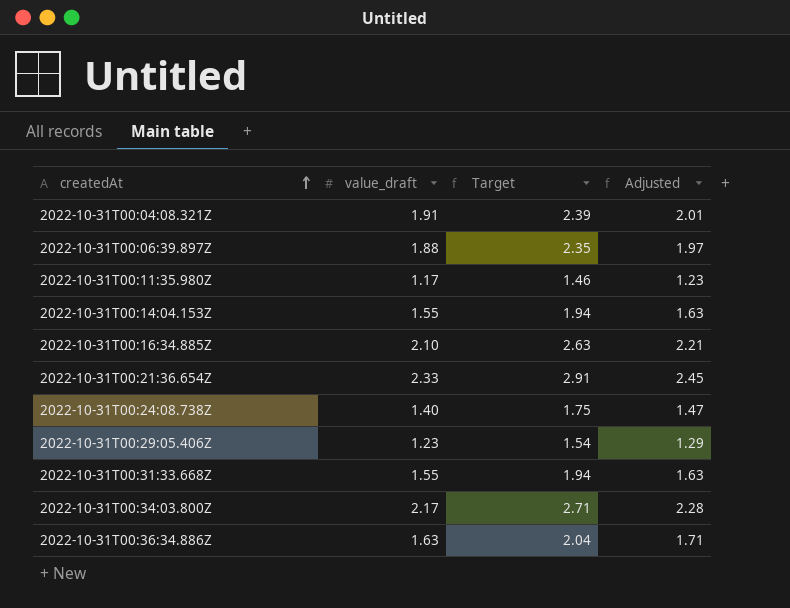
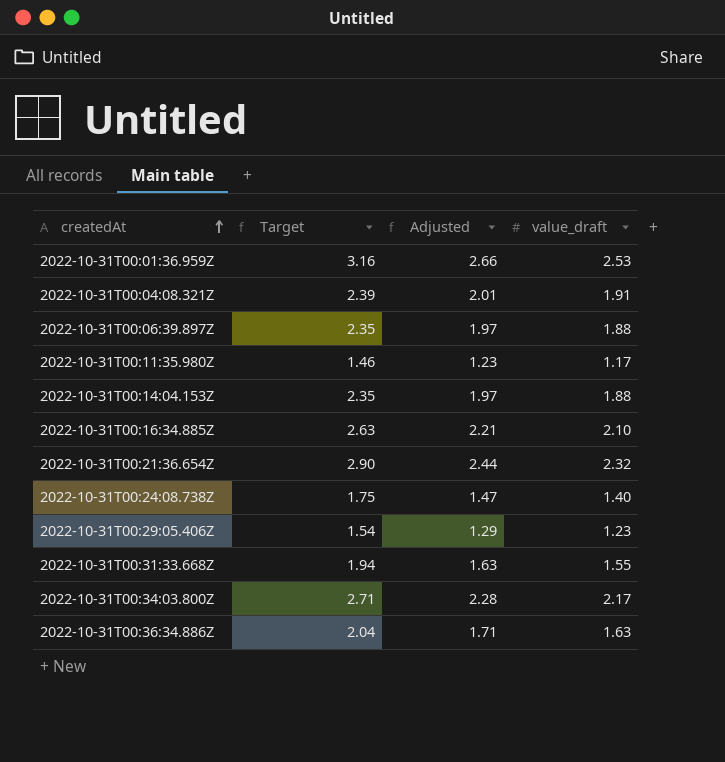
column value_draft | position: 2 -> 4
row 2022-10-31T00:01:36.959Z: none -> 3.16 | 2.66 | 2.53
2022-10-31T00:14:04.153Z | Target: 1.94 -> 2.35
2022-10-31T00:14:04.153Z | Adjusted: 1.63 -> 1.97
2022-10-31T00:14:04.153Z | value_draft: 1.55 -> 1.88
2022-10-31T00:21:36.654Z | Target: 2.91 -> 2.90
2022-10-31T00:21:36.654Z | Adjusted: 2.45 -> 2.44
2022-10-31T00:21:36.654Z | value_draft: 2.33 -> 2.32

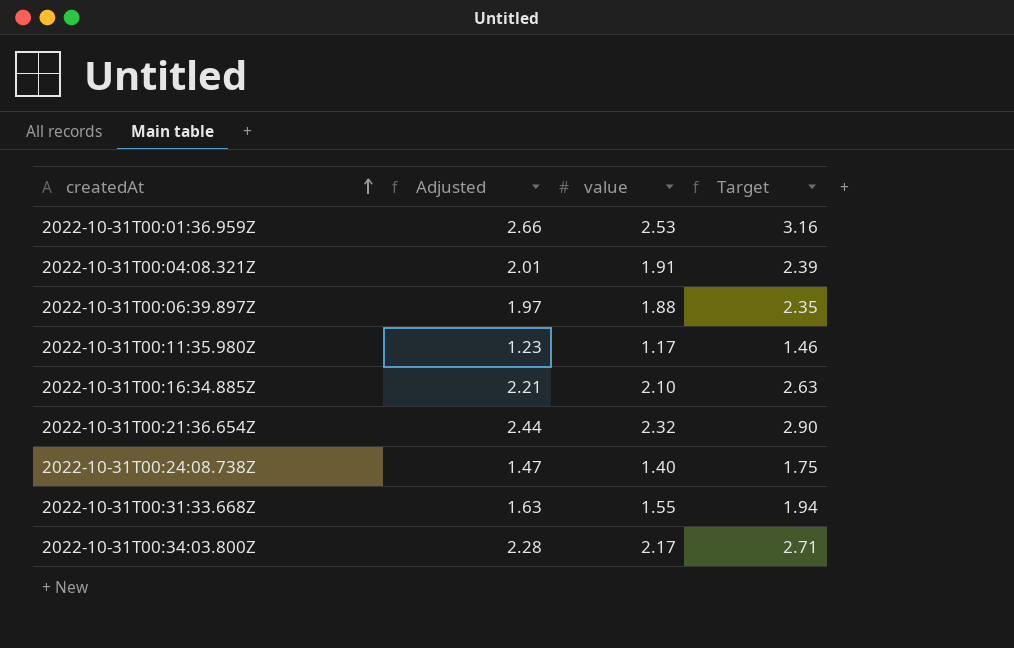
column name: value_draft -> value
column Target | position: 2 -> 4
row 2022-10-31T00:14:04.153Z: 2.35 | 1.97 | 1.88 -> none
row 2022-10-31T00:29:05.406Z: 1.54 | 1.29 | 1.23 -> none
row 2022-10-31T00:36:34.886Z: 2.04 | 1.71 | 1.63 -> none

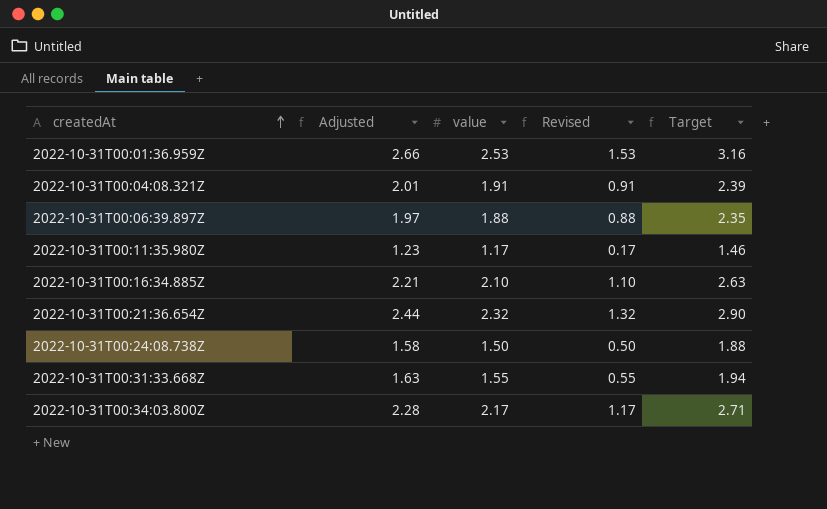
column Revised | formula: none -> [value] - 1
2022-10-31T00:24:08.738Z | Adjusted: 1.47 -> 1.58
2022-10-31T00:24:08.738Z | value: 1.40 -> 1.50
2022-10-31T00:24:08.738Z | Target: 1.75 -> 1.88

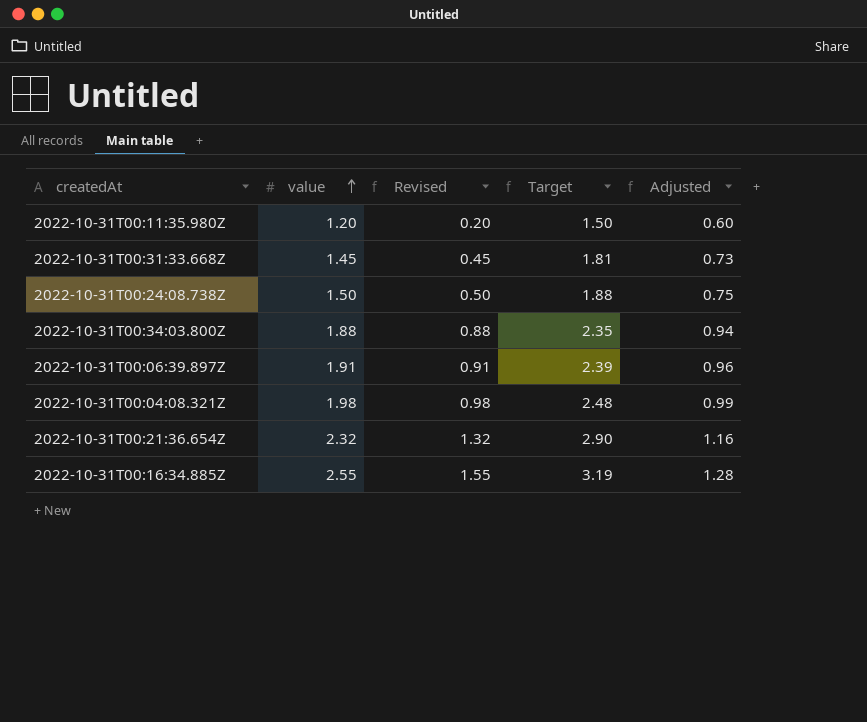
row order: createdAt ascending -> value ascending
column Adjusted | formula: [value] * 1.05 -> [value] * 0.5
column Adjusted | position: 2 -> 5
row 2022-10-31T00:01:36.959Z: 2.66 | 2.53 | 1.53 | 3.16 -> none
2022-10-31T00:11:35.980Z | value: 1.17 -> 1.20
2022-10-31T00:11:35.980Z | Revised: 0.17 -> 0.20
2022-10-31T00:11:35.980Z | Target: 1.46 -> 1.50
2022-10-31T00:31:33.668Z | value: 1.55 -> 1.45
2022-10-31T00:31:33.668Z | Revised: 0.55 -> 0.45
2022-10-31T00:31:33.668Z | Target: 1.94 -> 1.81
2022-10-31T00:34:03.800Z | value: 2.17 -> 1.88
2022-10-31T00:34:03.800Z | Revised: 1.17 -> 0.88
2022-10-31T00:34:03.800Z | Target: 2.71 -> 2.35
2022-10-31T00:06:39.897Z | value: 1.88 -> 1.91
2022-10-31T00:06:39.897Z | Revised: 0.88 -> 0.91
2022-10-31T00:06:39.897Z | Target: 2.35 -> 2.39
2022-10-31T00:04:08.321Z | value: 1.91 -> 1.98
2022-10-31T00:04:08.321Z | Revised: 0.91 -> 0.98
2022-10-31T00:04:08.321Z | Target: 2.39 -> 2.48
2022-10-31T00:16:34.885Z | value: 2.10 -> 2.55
2022-10-31T00:16:34.885Z | Revised: 1.10 -> 1.55
2022-10-31T00:16:34.885Z | Target: 2.63 -> 3.19

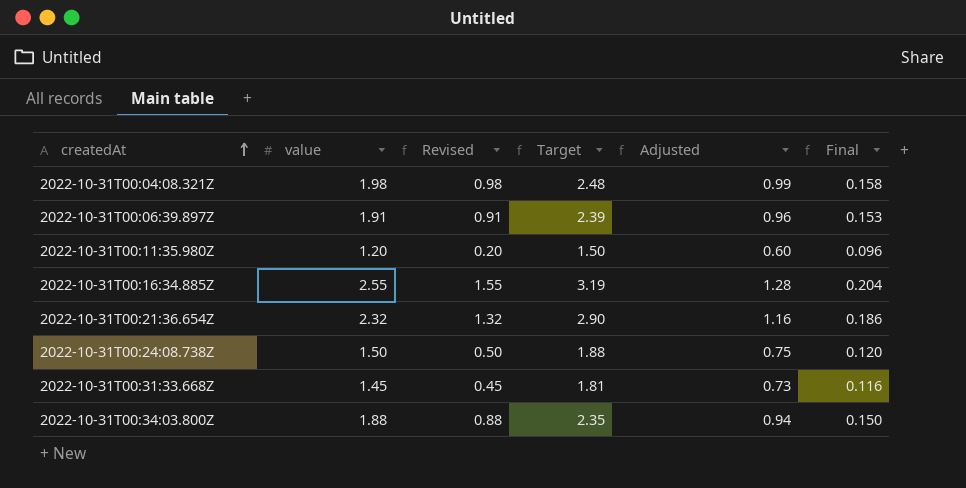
row order: value ascending -> createdAt ascending
column Final | formula: none -> [value] * 0.08

